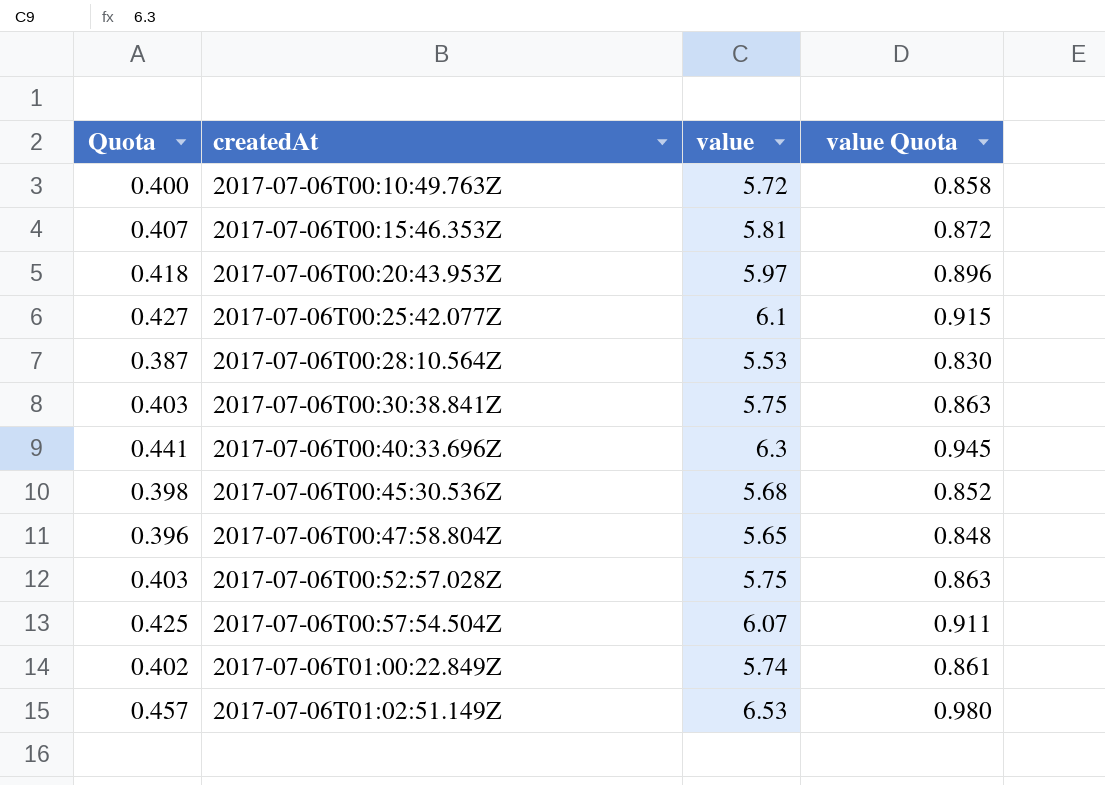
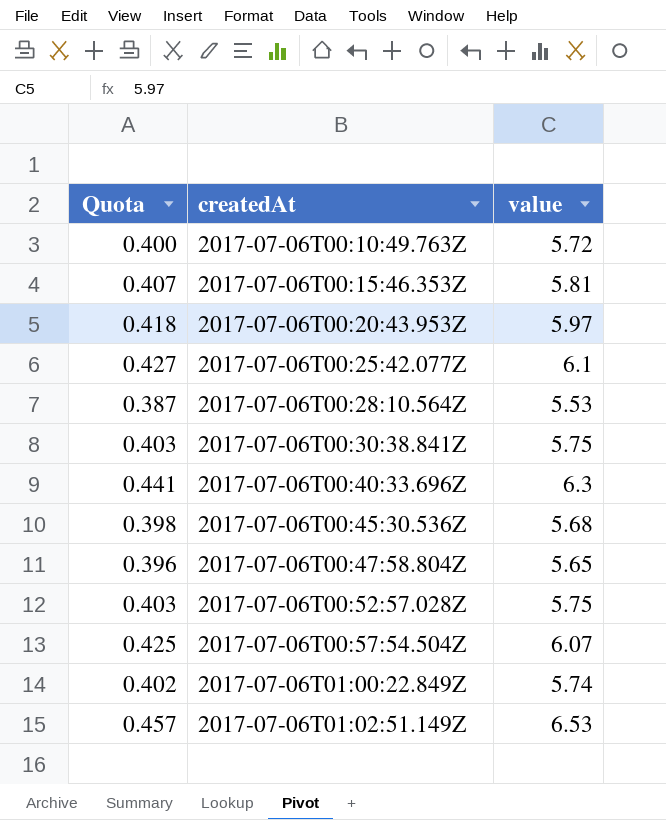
column value Quota | formula: [value] * 0.15 -> none

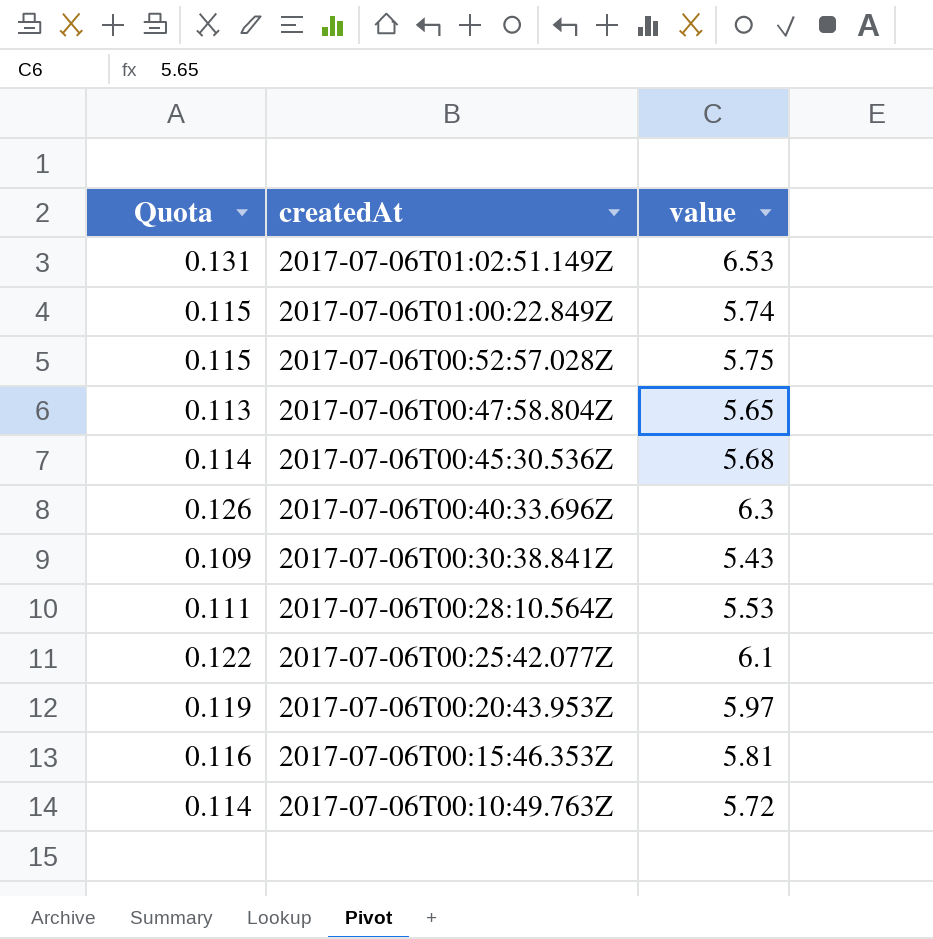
row order: createdAt ascending -> createdAt descending
column Quota | formula: [value] * 0.07 -> [value] * 0.02
row 2017-07-06T00:57:54.504Z: 0.425 | 6.07 -> none
2017-07-06T00:30:38.841Z | value: 5.75 -> 5.43

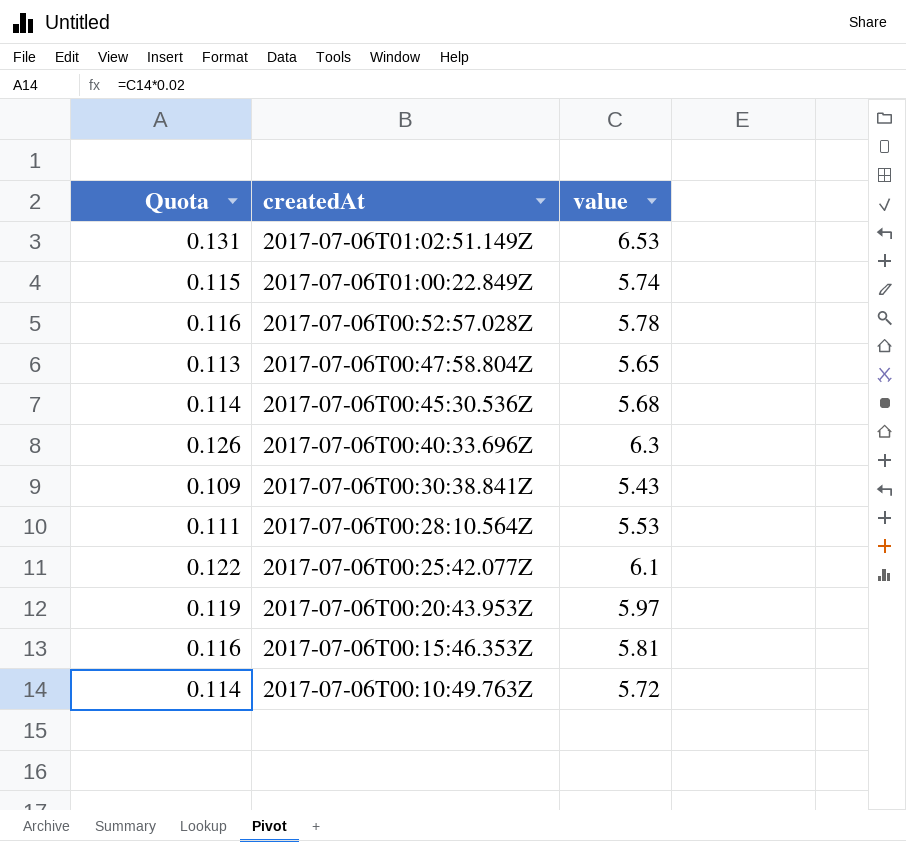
2017-07-06T00:52:57.028Z | Quota: 0.115 -> 0.116
2017-07-06T00:52:57.028Z | value: 5.75 -> 5.78

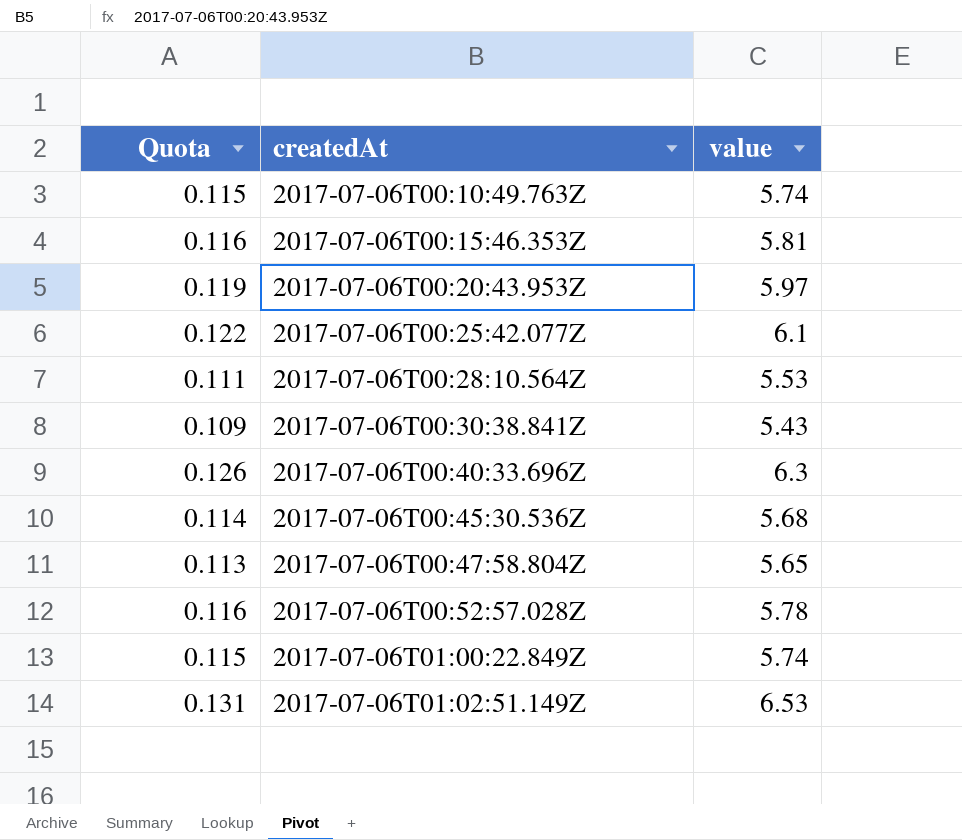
row order: createdAt descending -> createdAt ascending
2017-07-06T00:10:49.763Z | Quota: 0.114 -> 0.115
2017-07-06T00:10:49.763Z | value: 5.72 -> 5.74

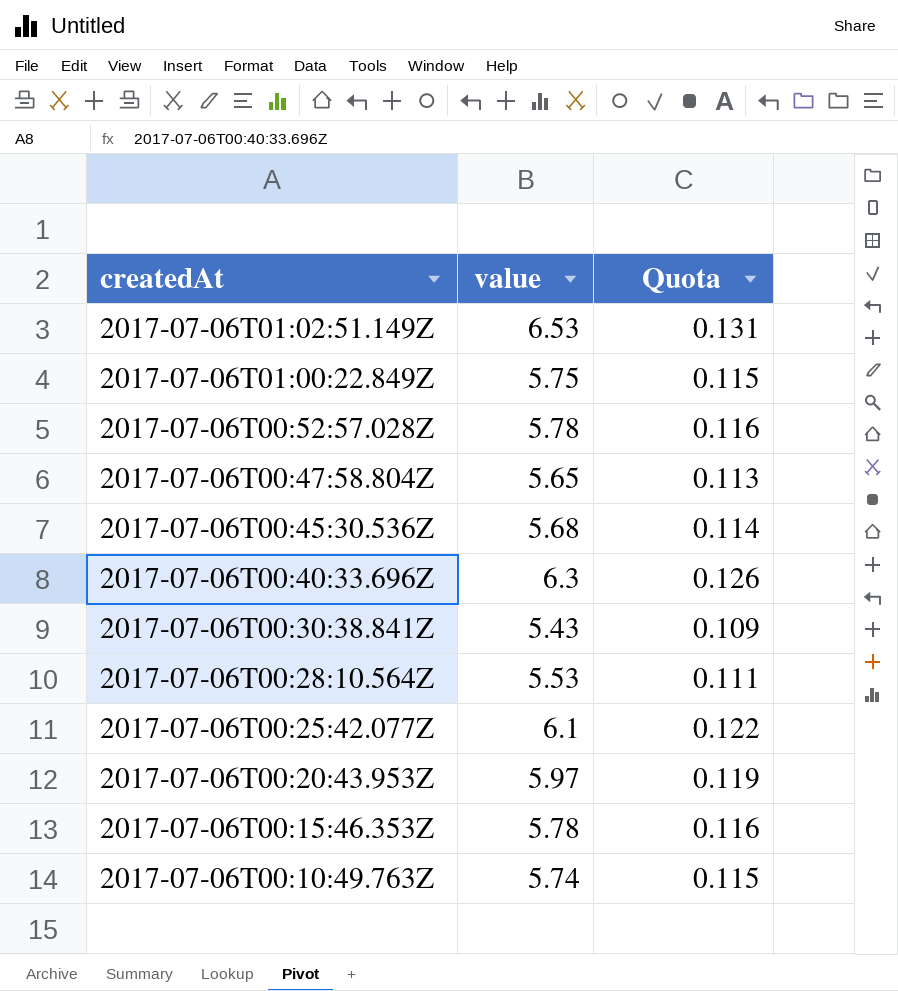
row order: createdAt ascending -> createdAt descending
column Quota | position: 1 -> 3
2017-07-06T01:00:22.849Z | value: 5.74 -> 5.75
2017-07-06T00:15:46.353Z | value: 5.81 -> 5.78

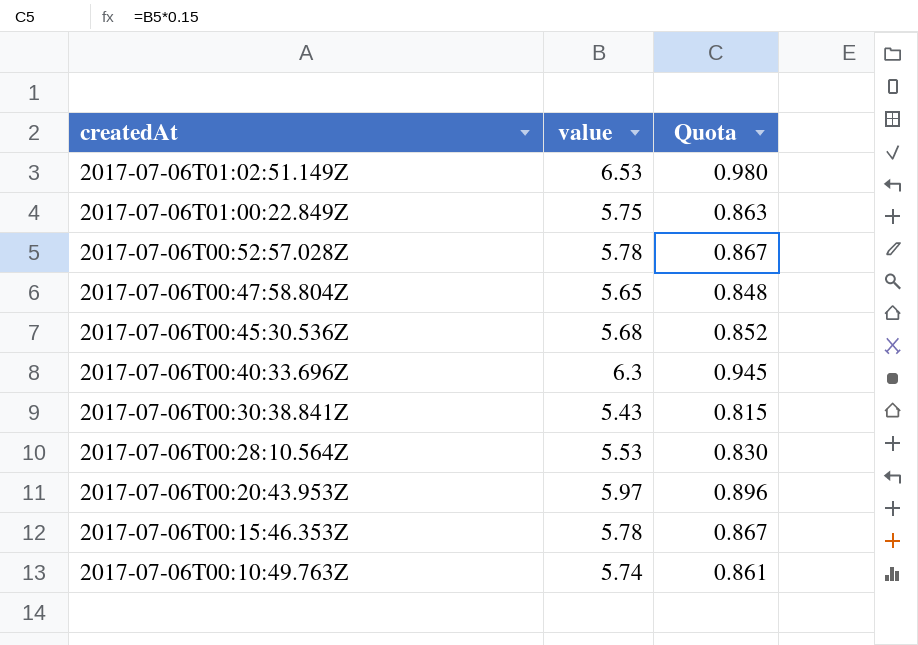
column Quota | formula: [value] * 0.02 -> [value] * 0.15
row 2017-07-06T00:25:42.077Z: 6.1 | 0.122 -> none

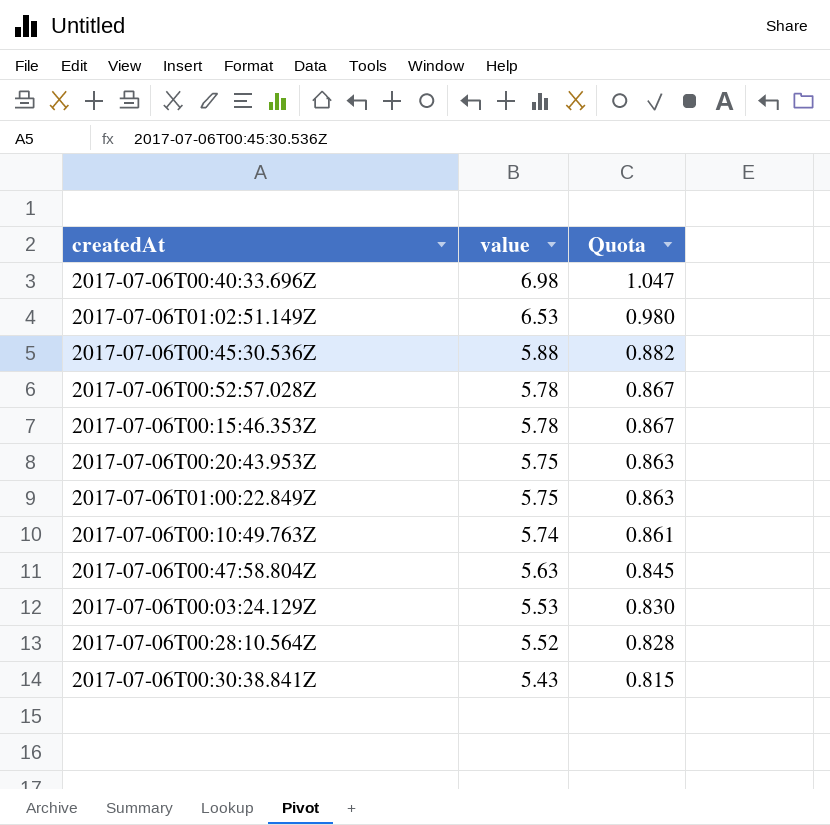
row order: createdAt descending -> value descending
2017-07-06T00:40:33.696Z | value: 6.3 -> 6.98
2017-07-06T00:40:33.696Z | Quota: 0.945 -> 1.047
2017-07-06T00:45:30.536Z | value: 5.68 -> 5.88
2017-07-06T00:45:30.536Z | Quota: 0.852 -> 0.882
2017-07-06T00:20:43.953Z | value: 5.97 -> 5.75
2017-07-06T00:20:43.953Z | Quota: 0.896 -> 0.863
2017-07-06T00:47:58.804Z | value: 5.65 -> 5.63
2017-07-06T00:47:58.804Z | Quota: 0.848 -> 0.845
row 2017-07-06T00:03:24.129Z: none -> 5.53 | 0.830
2017-07-06T00:28:10.564Z | value: 5.53 -> 5.52
2017-07-06T00:28:10.564Z | Quota: 0.830 -> 0.828

